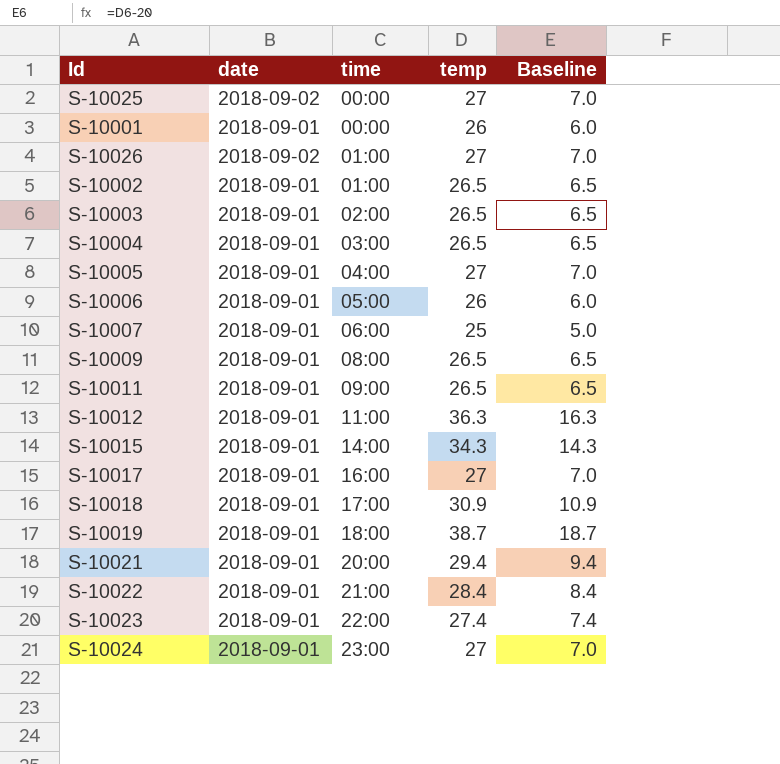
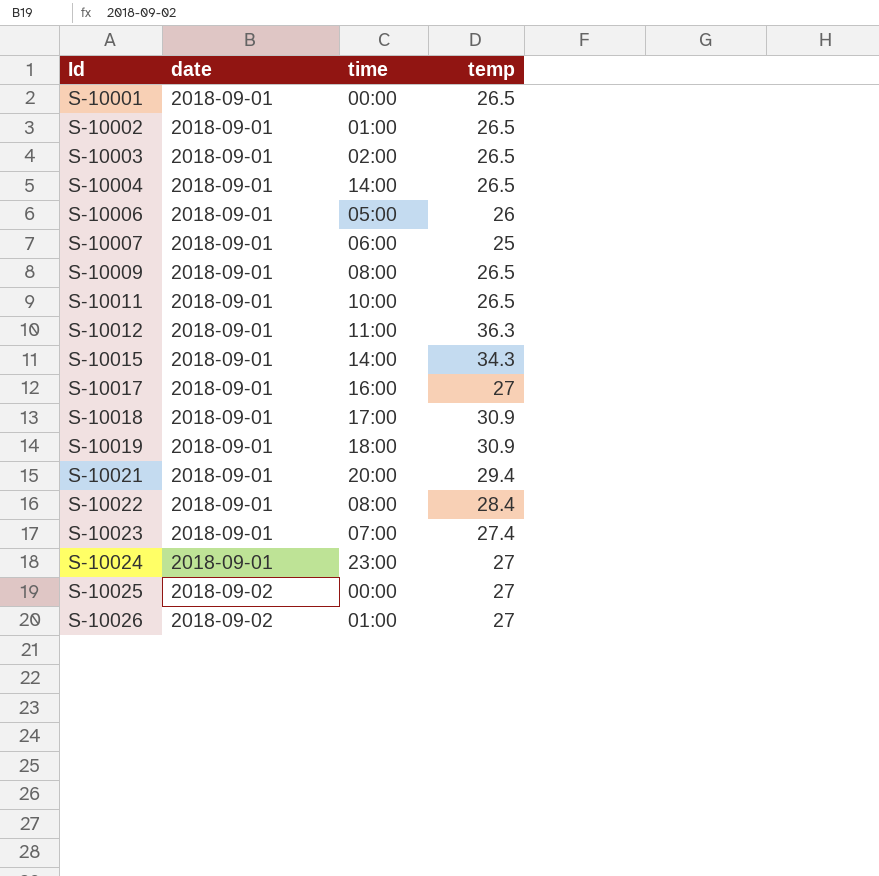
row order: time ascending -> Id ascending
column Baseline | formula: [temp] - 20 -> none
row S-10005: 2018-09-01 | 04:00 | 27 | 7.0 -> none
S-10001 | temp: 26 -> 26.5
S-10004 | time: 03:00 -> 14:00
S-10011 | time: 09:00 -> 10:00
S-10019 | temp: 38.7 -> 30.9
S-10022 | time: 21:00 -> 08:00
S-10023 | time: 22:00 -> 07:00

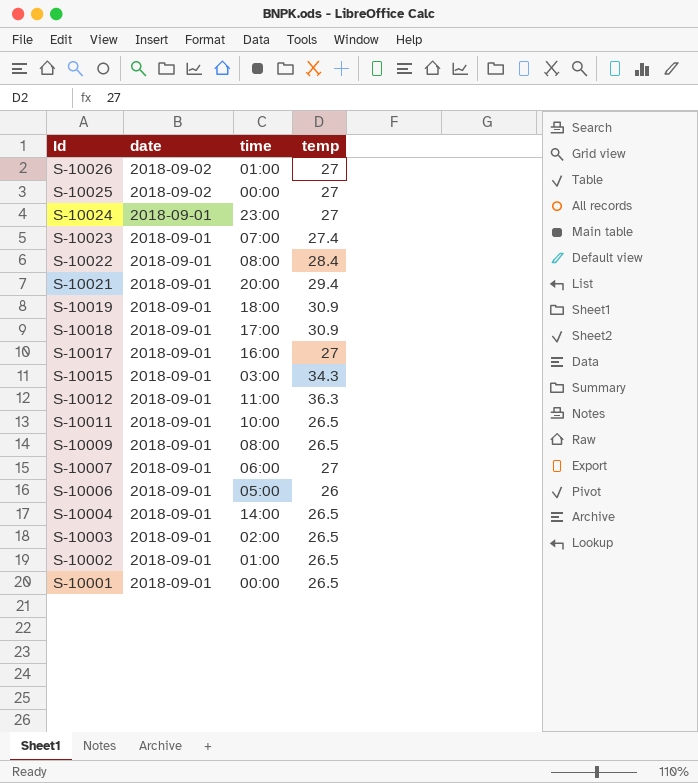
row order: Id ascending -> Id descending
S-10015 | time: 14:00 -> 03:00
S-10007 | temp: 25 -> 27

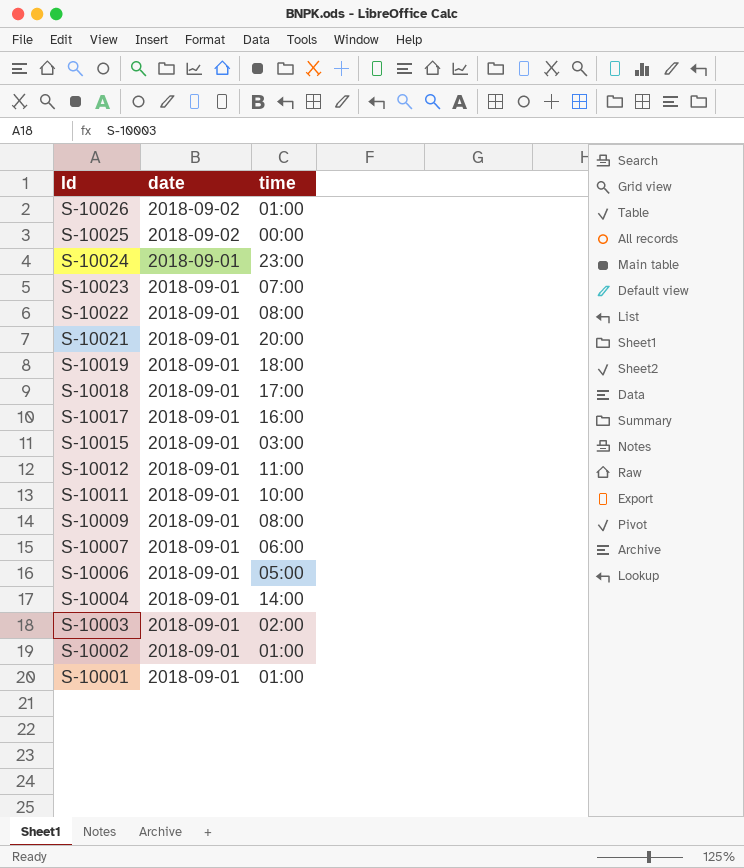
column temp | position: 4 -> none
S-10001 | time: 00:00 -> 01:00

